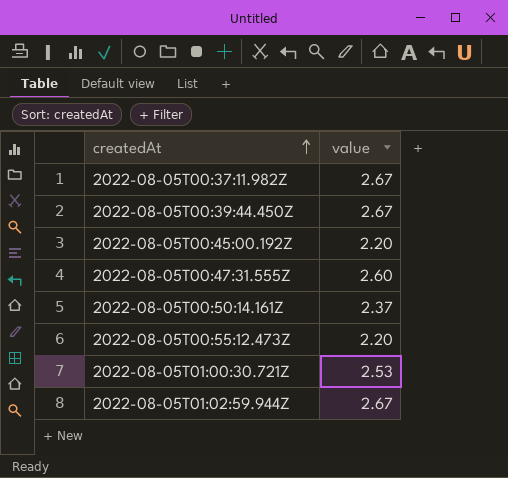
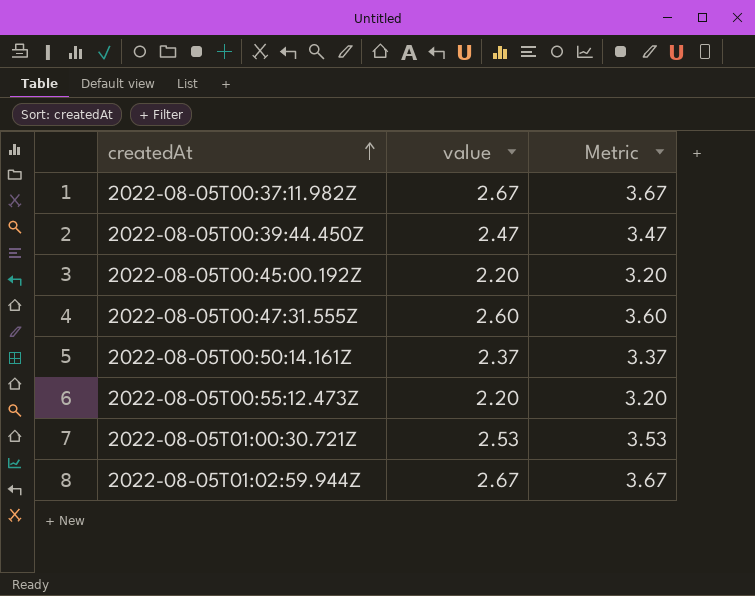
column Metric | formula: none -> [value] + 1
2022-08-05T00:39:44.450Z | value: 2.67 -> 2.47

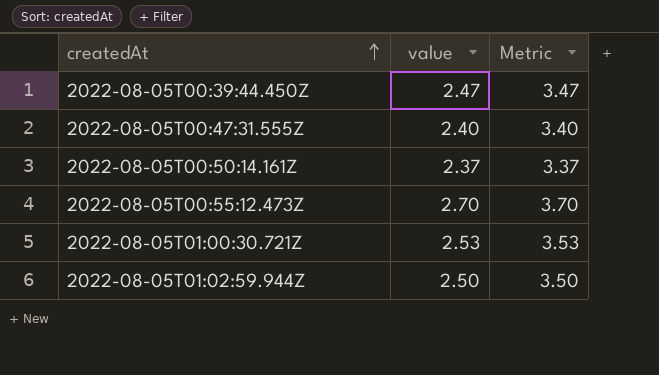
row 2022-08-05T00:37:11.982Z: 2.67 | 3.67 -> none
row 2022-08-05T00:45:00.192Z: 2.20 | 3.20 -> none
2022-08-05T00:47:31.555Z | value: 2.60 -> 2.40
2022-08-05T00:47:31.555Z | Metric: 3.60 -> 3.40
2022-08-05T00:55:12.473Z | value: 2.20 -> 2.70
2022-08-05T00:55:12.473Z | Metric: 3.20 -> 3.70
2022-08-05T01:02:59.944Z | value: 2.67 -> 2.50
2022-08-05T01:02:59.944Z | Metric: 3.67 -> 3.50

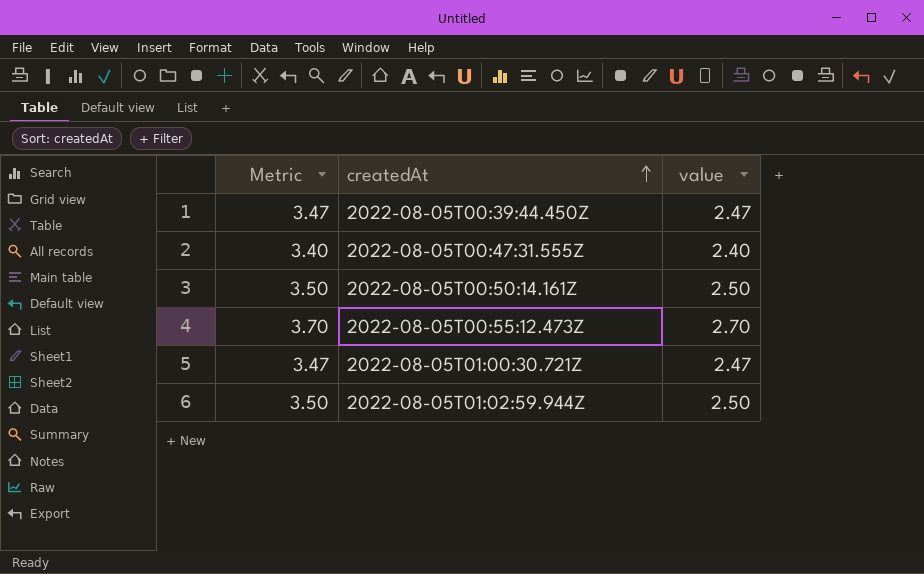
column Metric | position: 3 -> 1
2022-08-05T00:50:14.161Z | Metric: 3.37 -> 3.50
2022-08-05T00:50:14.161Z | value: 2.37 -> 2.50
2022-08-05T01:00:30.721Z | Metric: 3.53 -> 3.47
2022-08-05T01:00:30.721Z | value: 2.53 -> 2.47

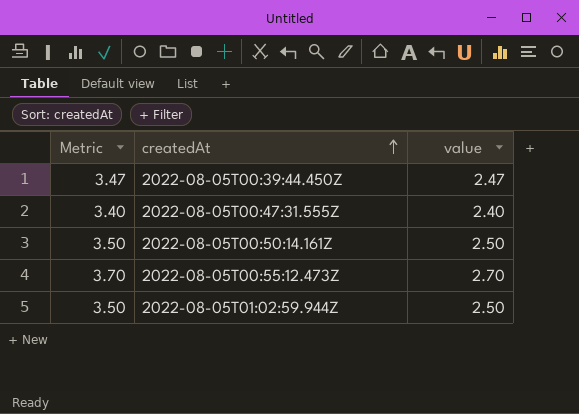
row 2022-08-05T01:00:30.721Z: 3.47 | 2.47 -> none

